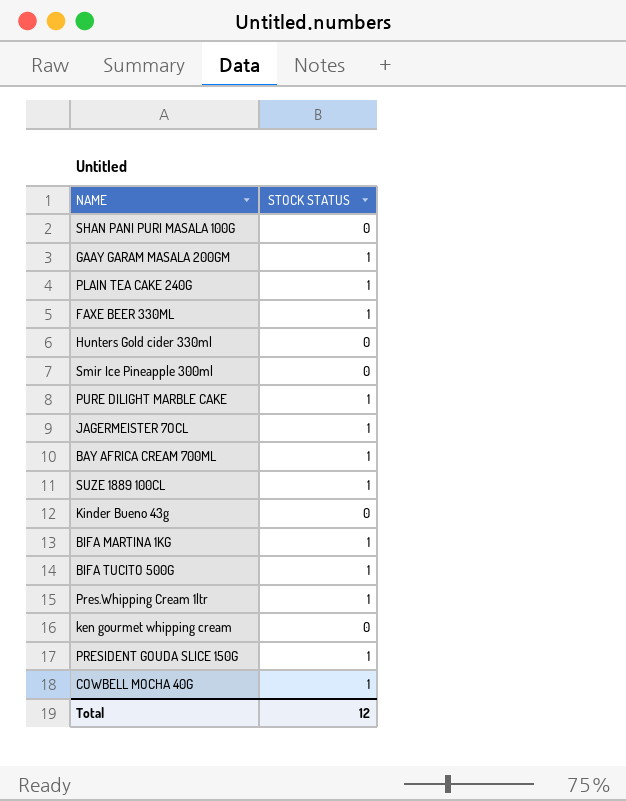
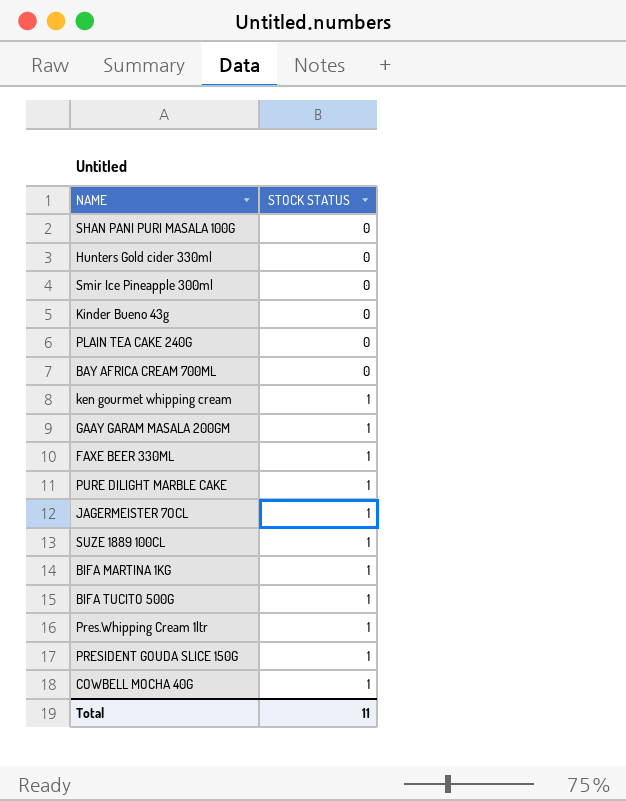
row order: none -> STOCK STATUS ascending
PLAIN TEA CAKE 240G | STOCK STATUS: 1 -> 0
BAY AFRICA CREAM 700ML | STOCK STATUS: 1 -> 0
ken gourmet whipping cream | STOCK STATUS: 0 -> 1
Total | STOCK STATUS: 12 -> 11

